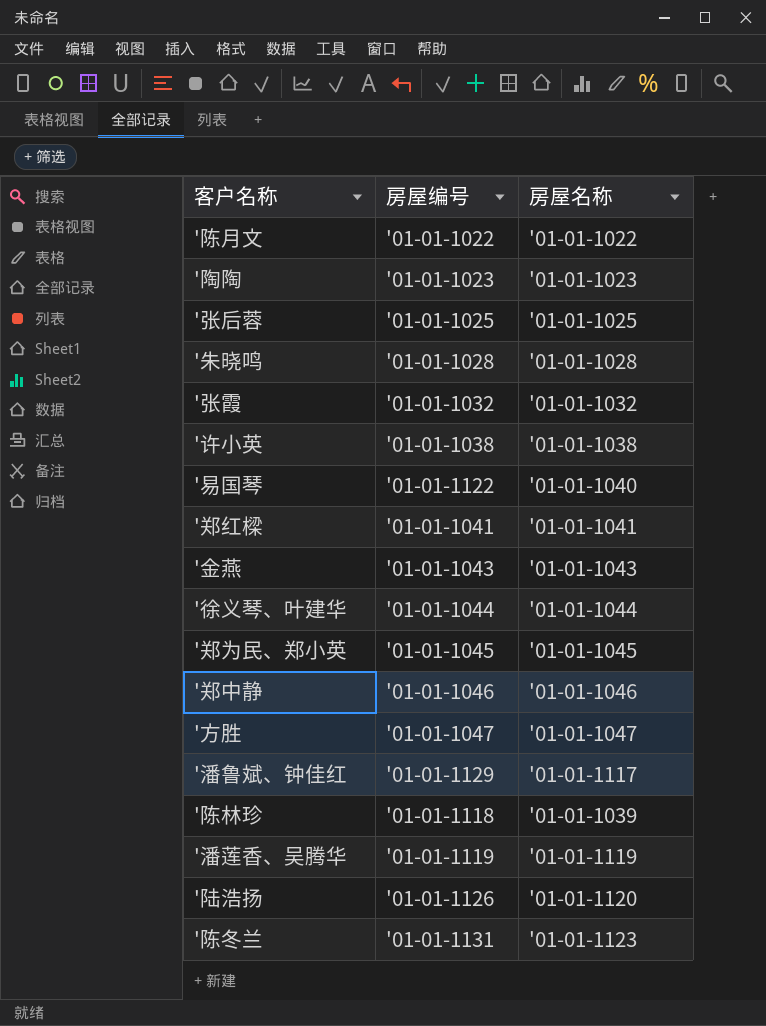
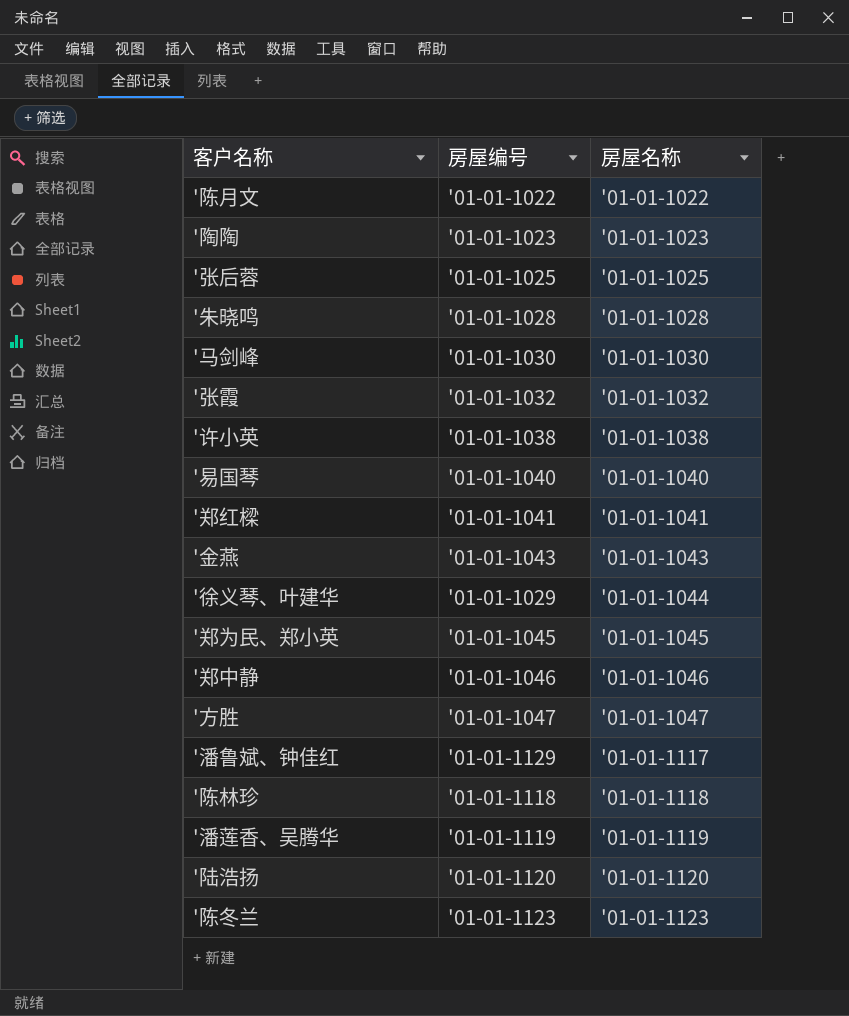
row '马剑峰: none -> '01-01-1030 | '01-01-1030
'易国琴 | 房屋编号: '01-01-1122 -> '01-01-1040
'徐义琴、叶建华 | 房屋编号: '01-01-1044 -> '01-01-1029
'陈林珍 | 房屋名称: '01-01-1039 -> '01-01-1118
'陆浩扬 | 房屋编号: '01-01-1126 -> '01-01-1120
'陈冬兰 | 房屋编号: '01-01-1131 -> '01-01-1123

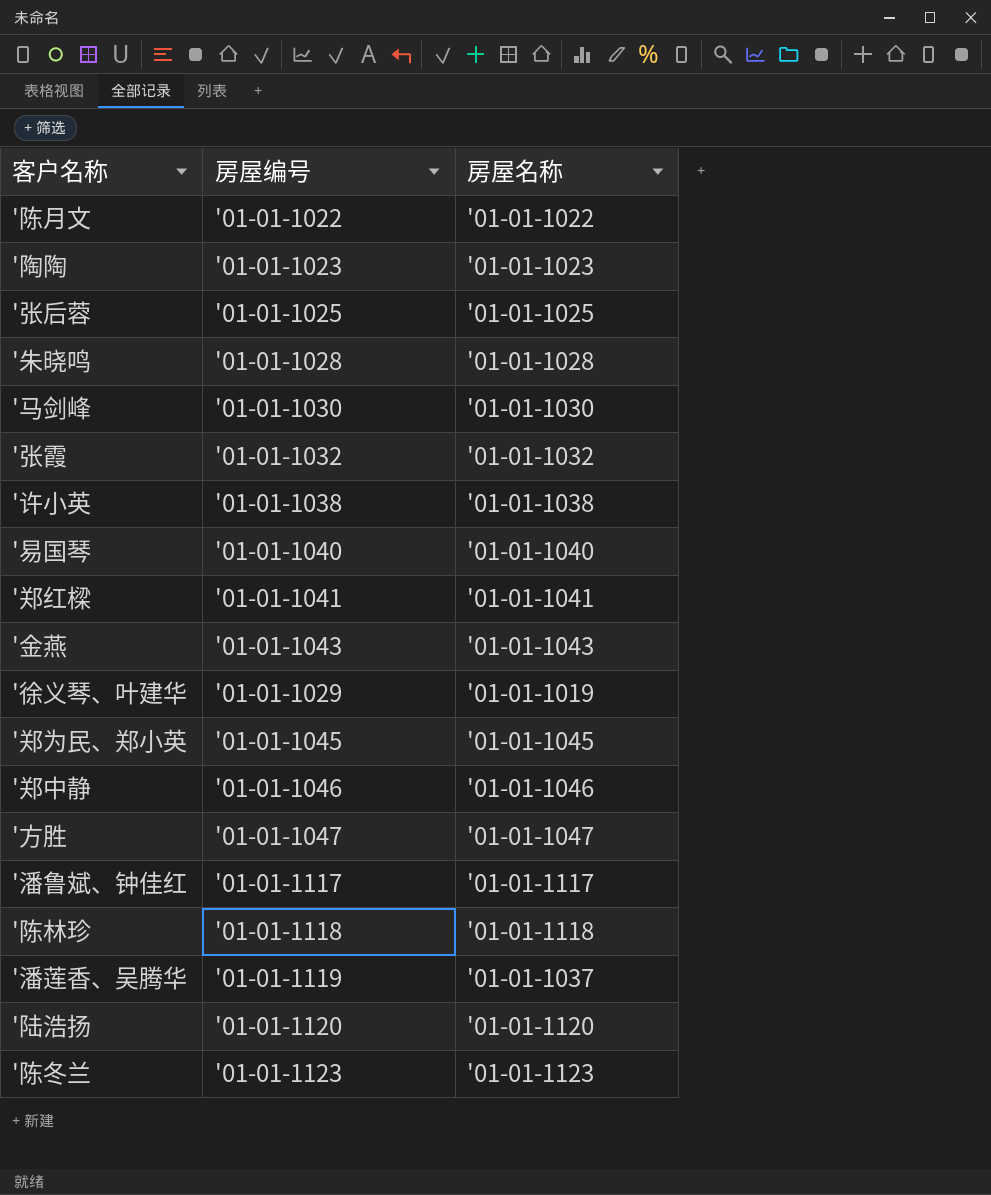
'徐义琴、叶建华 | 房屋名称: '01-01-1044 -> '01-01-1019
'潘鲁斌、钟佳红 | 房屋编号: '01-01-1129 -> '01-01-1117
'潘莲香、吴腾华 | 房屋名称: '01-01-1119 -> '01-01-1037

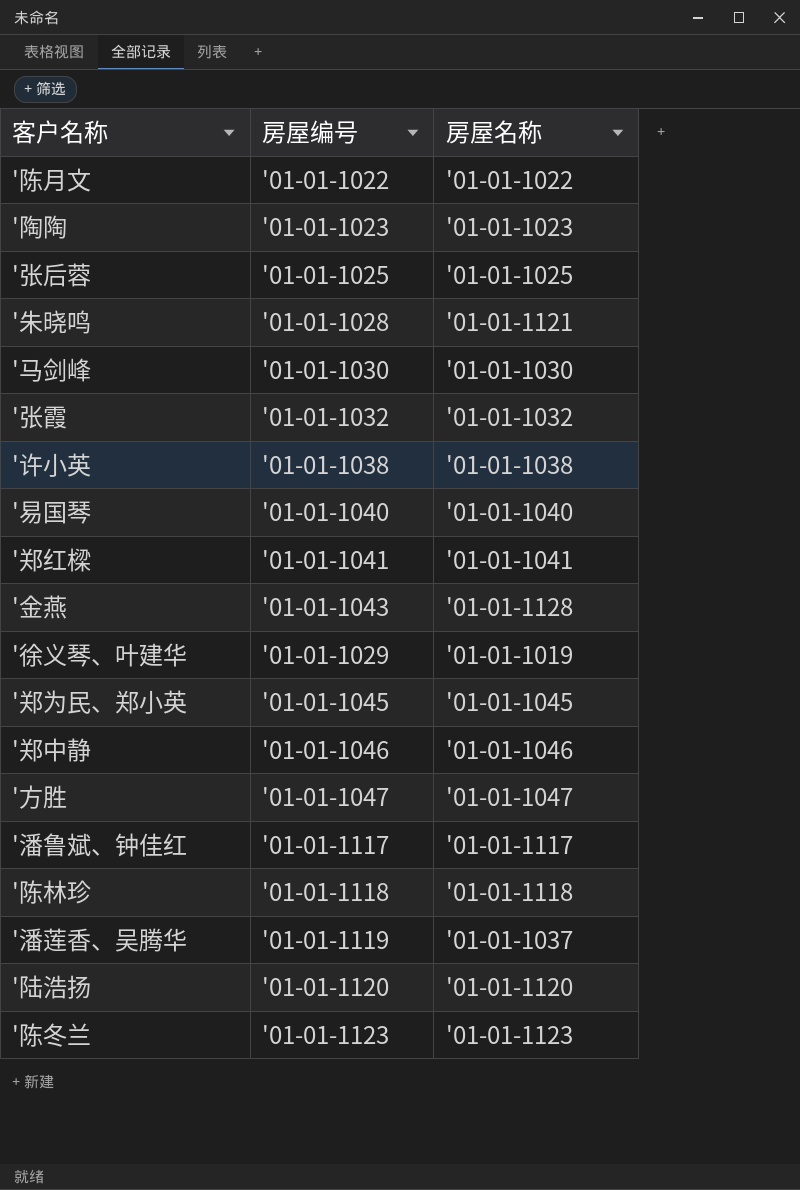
'朱晓鸣 | 房屋名称: '01-01-1028 -> '01-01-1121
'金燕 | 房屋名称: '01-01-1043 -> '01-01-1128

